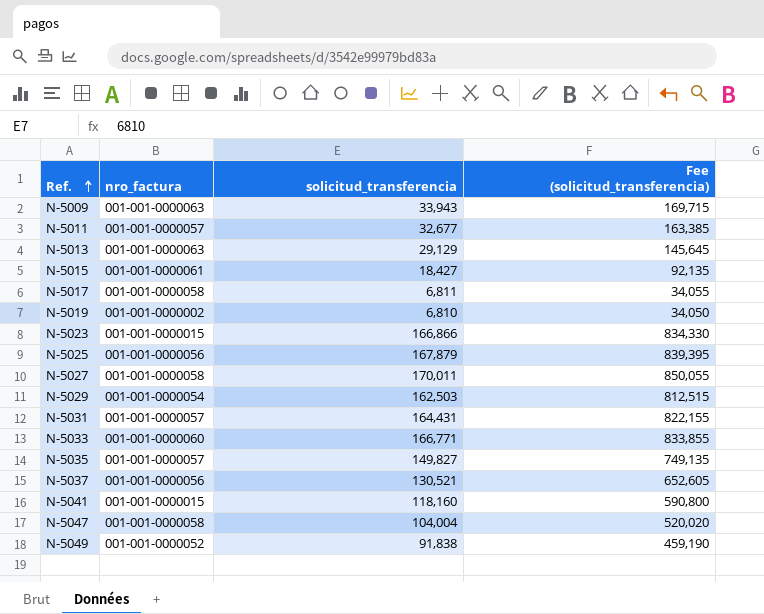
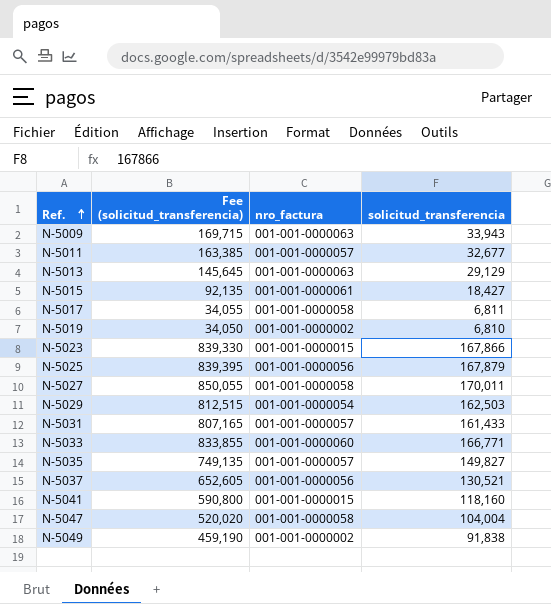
column Fee (solicitud_transferencia) | position: 4 -> 2
N-5023 | Fee (solicitud_transferencia): 834,330 -> 839,330
N-5023 | solicitud_transferencia: 166,866 -> 167,866
N-5031 | Fee (solicitud_transferencia): 822,155 -> 807,165
N-5031 | solicitud_transferencia: 164,431 -> 161,433
N-5049 | nro_factura: 001-001-0000052 -> 001-001-0000002

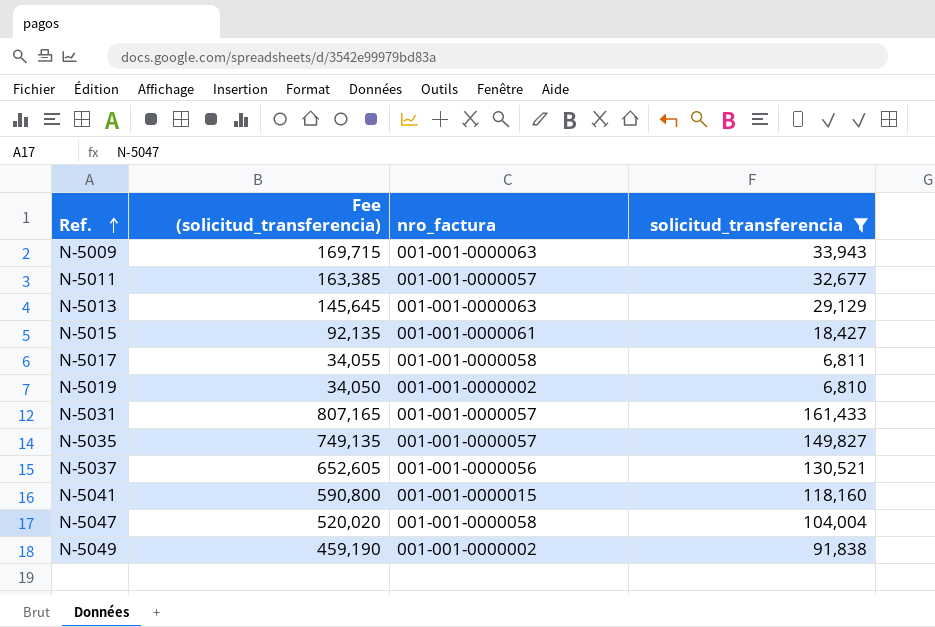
filter: none -> solicitud_transferencia <= 161,433

